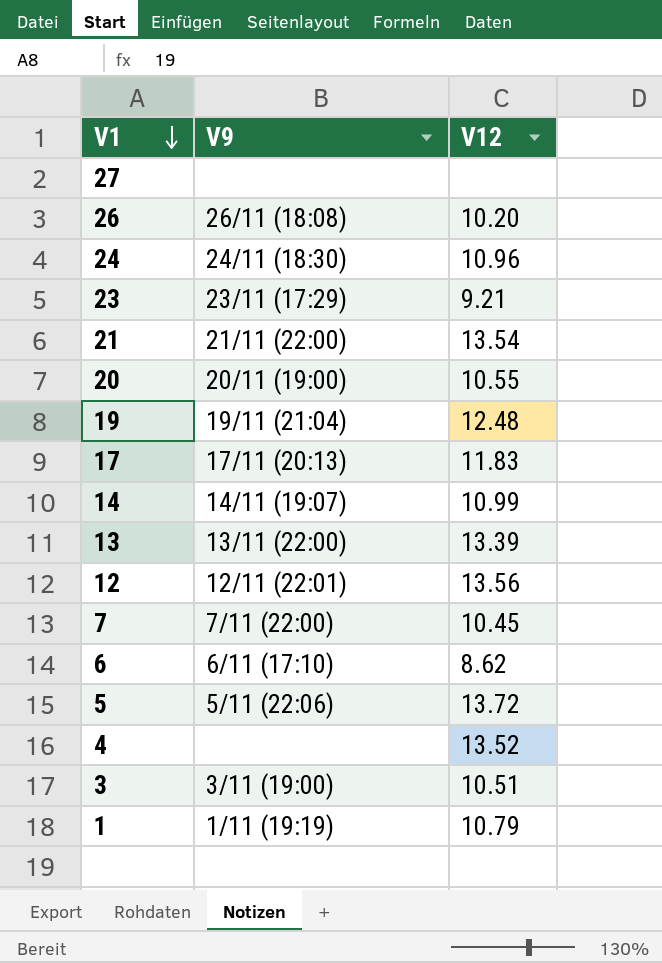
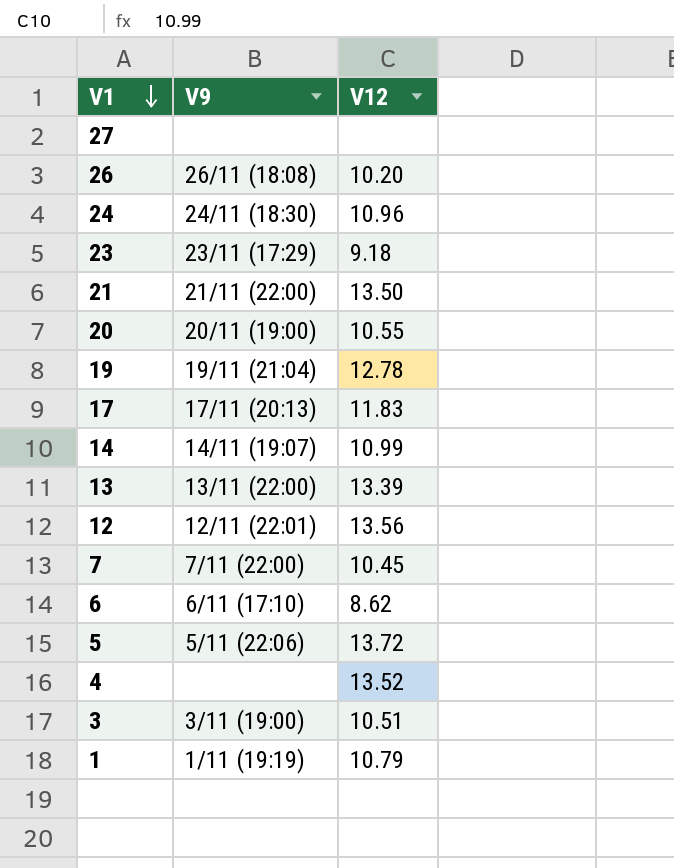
23 | V12: 9.21 -> 9.18
21 | V12: 13.54 -> 13.50
19 | V12: 12.48 -> 12.78

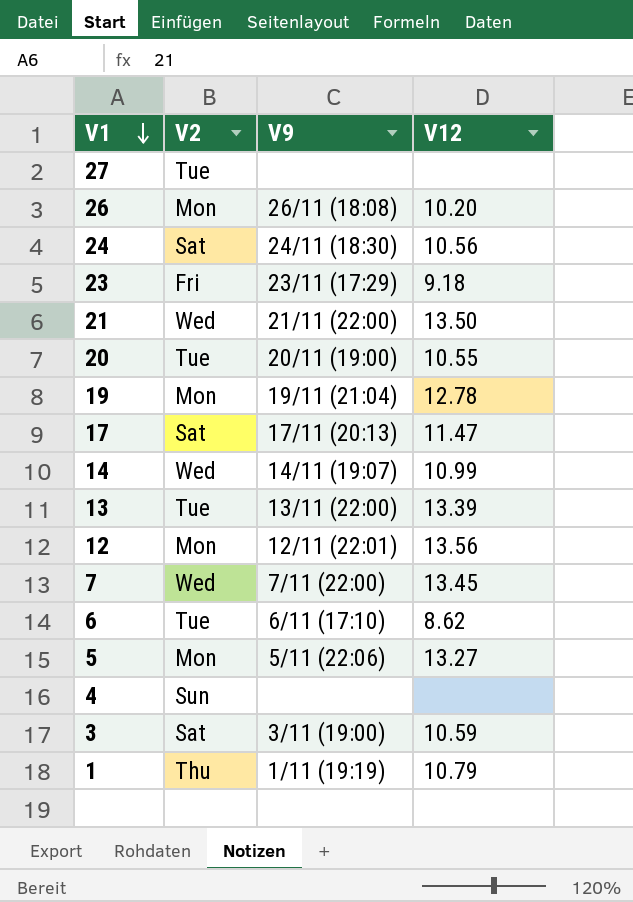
column V2 | position: none -> 2
24 | V12: 10.96 -> 10.56
17 | V12: 11.83 -> 11.47
7 | V12: 10.45 -> 13.45
5 | V12: 13.72 -> 13.27
4 | V12: 13.52 -> none
3 | V12: 10.51 -> 10.59

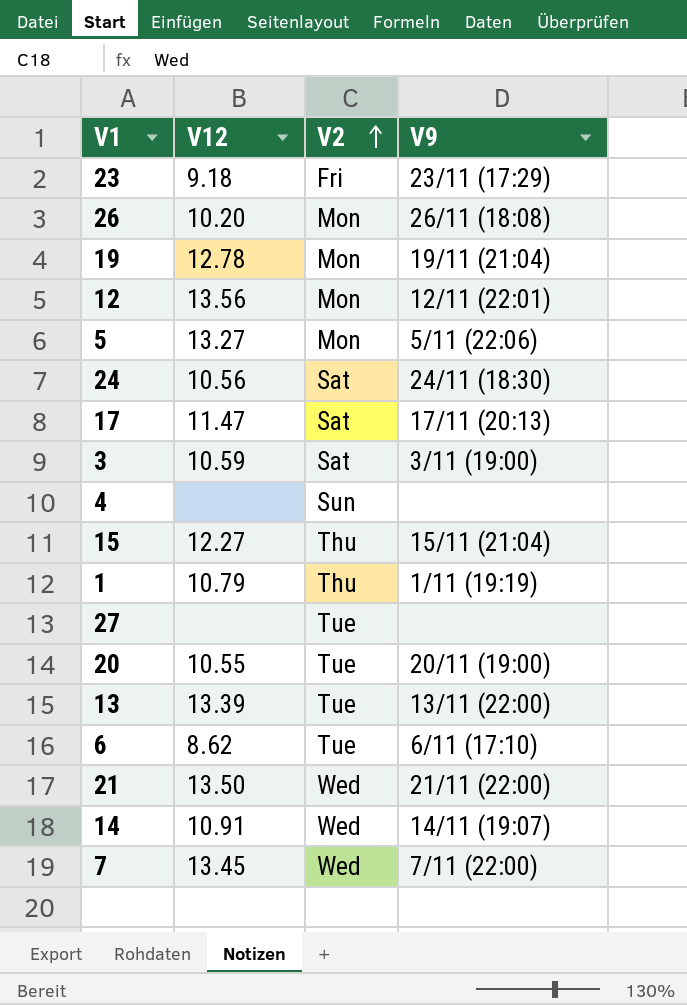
row order: V1 descending -> V2 ascending
column V12 | position: 4 -> 2
row 15: none -> 12.27 | Thu | 15/11 (21:04)
14 | V12: 10.99 -> 10.91

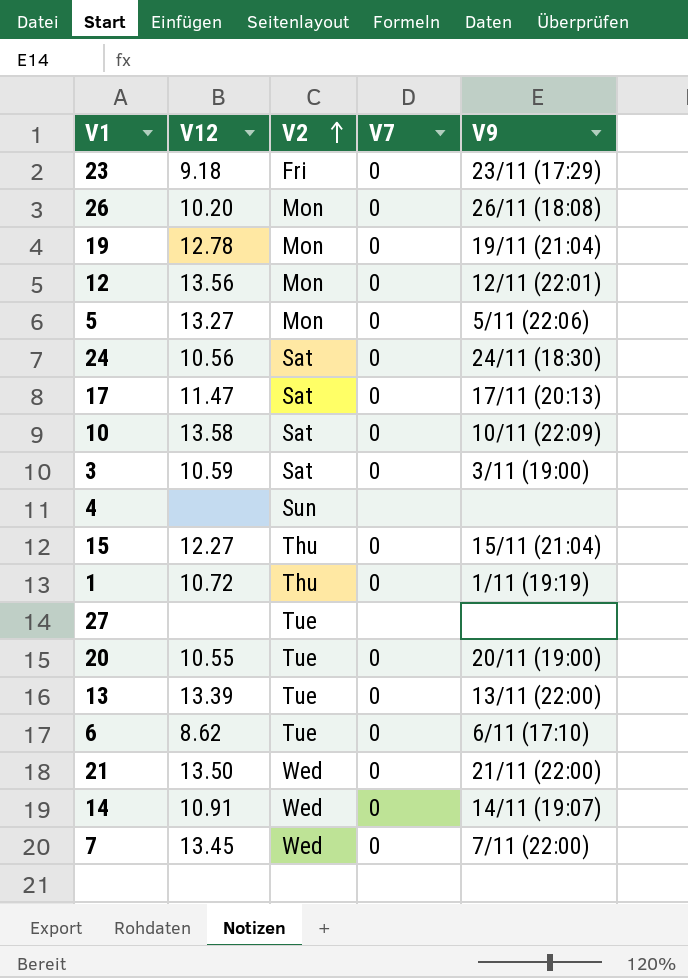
column V7 | position: none -> 4
row 10: none -> 13.58 | Sat | 0 | 10/11 (22:09)
1 | V12: 10.79 -> 10.72

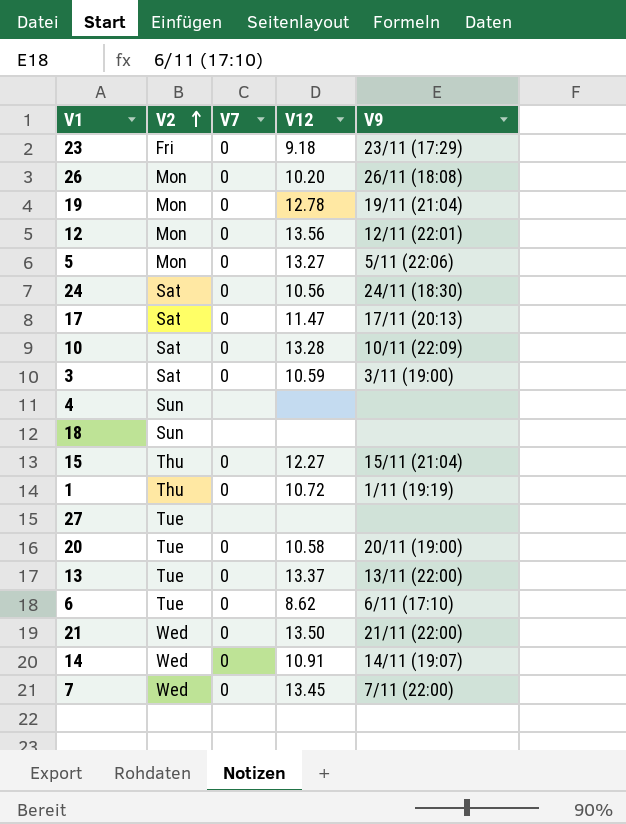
column V12 | position: 2 -> 4
10 | V12: 13.58 -> 13.28
row 18: none -> Sun | none | none | none
20 | V12: 10.55 -> 10.58
13 | V12: 13.39 -> 13.37

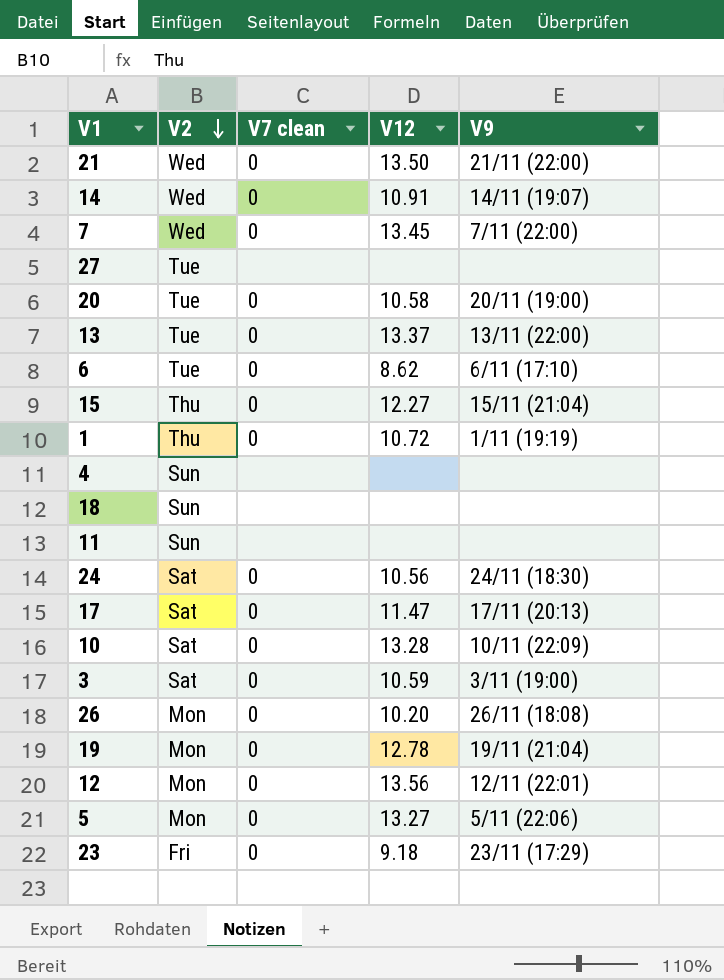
row order: V2 ascending -> V2 descending
column name: V7 -> V7 clean
row 11: none -> Sun | none | none | none

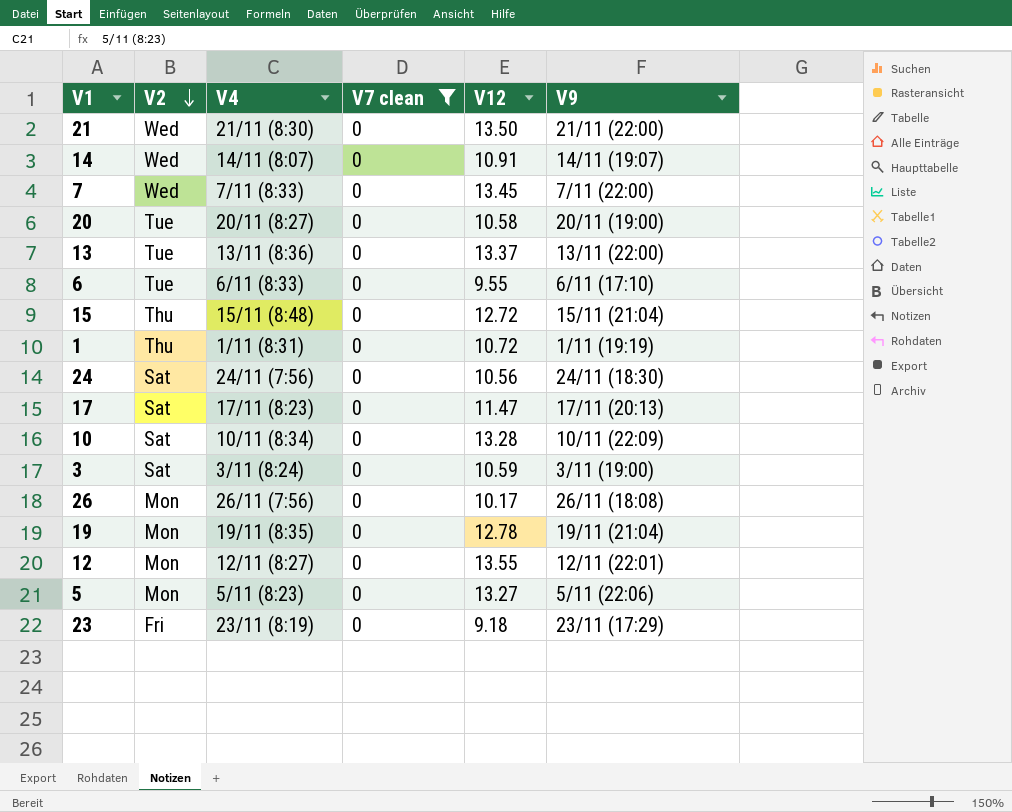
filter: none -> V7 clean = 0
column V4 | position: none -> 3
6 | V12: 8.62 -> 9.55
15 | V12: 12.27 -> 12.72
26 | V12: 10.20 -> 10.17
12 | V12: 13.56 -> 13.55

